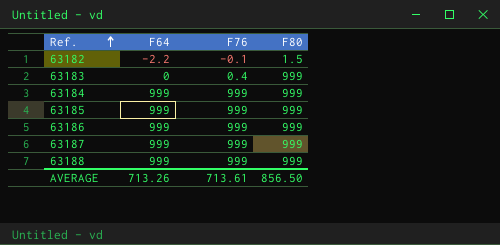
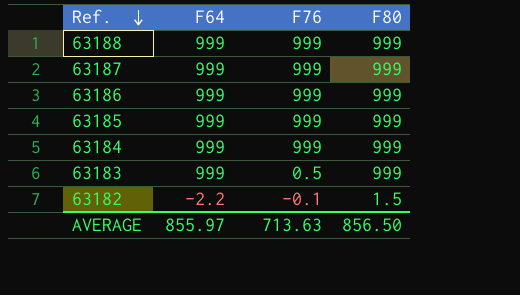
row order: Ref. ascending -> Ref. descending
63183 | F64: 0 -> 999
63183 | F76: 0.4 -> 0.5
AVERAGE | F64: 713.26 -> 855.97
AVERAGE | F76: 713.61 -> 713.63

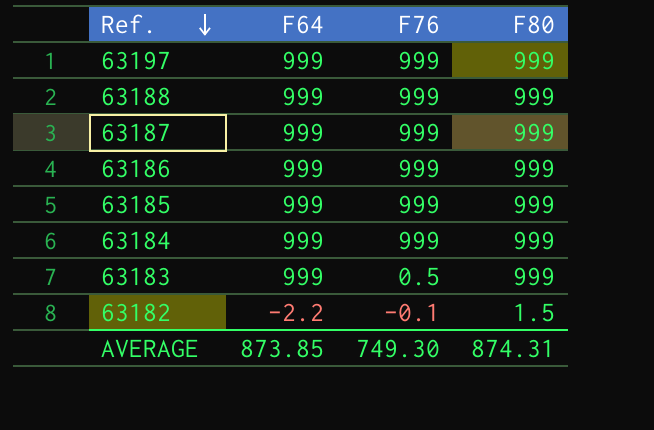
row 63197: none -> 999 | 999 | 999
AVERAGE | F64: 855.97 -> 873.85
AVERAGE | F76: 713.63 -> 749.30
AVERAGE | F80: 856.50 -> 874.31

